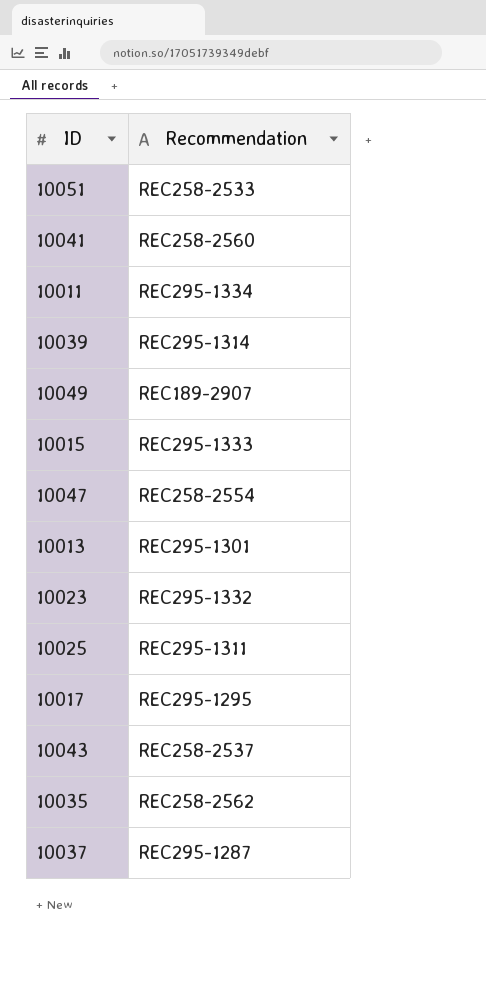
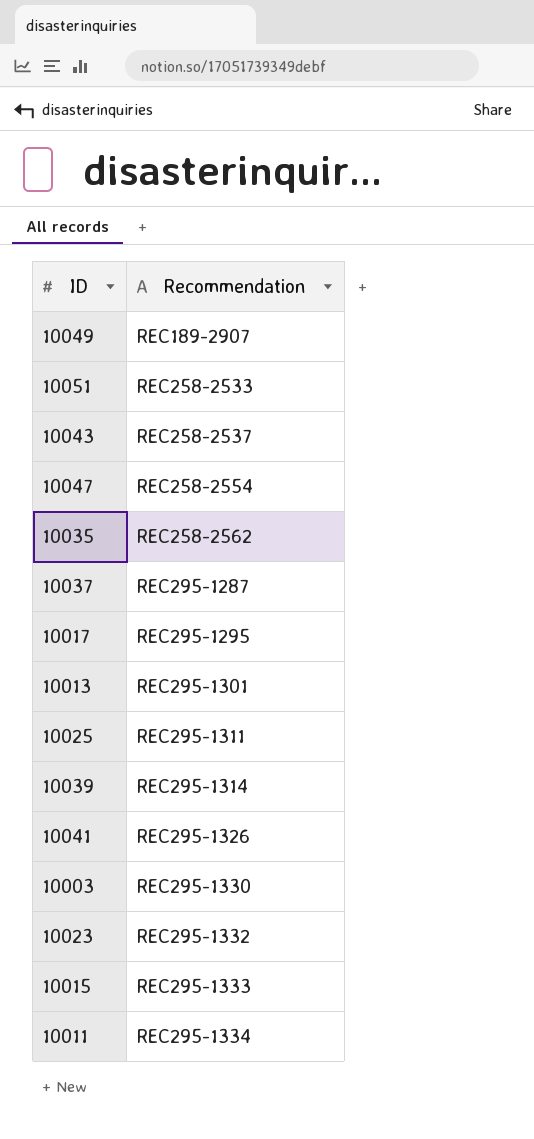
row order: none -> Recommendation ascending
10041 | Recommendation: REC258-2560 -> REC295-1326
row 10003: none -> REC295-1330

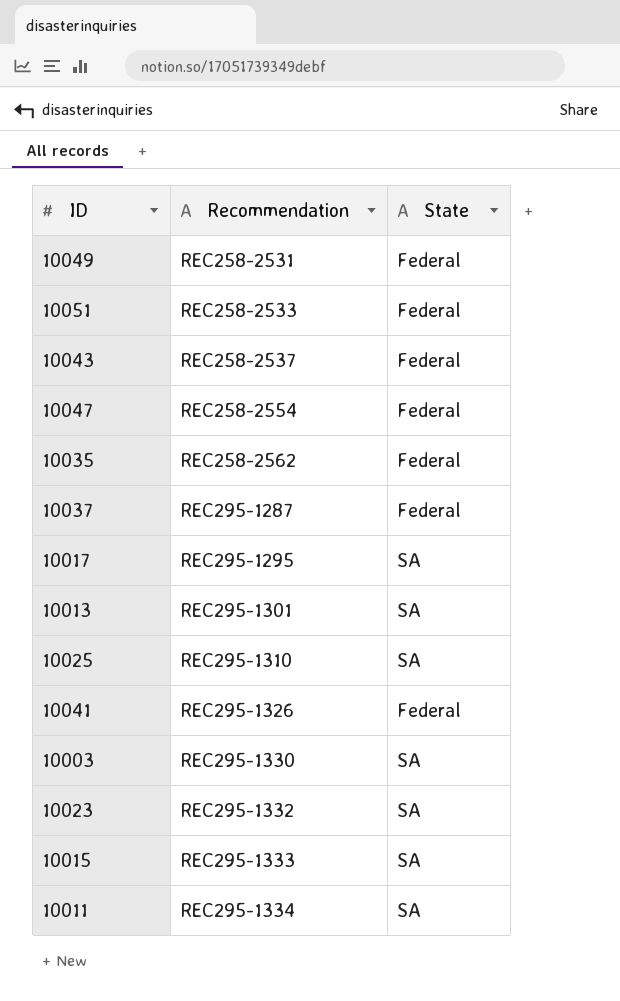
column State | position: none -> 3
row 10039: REC295-1314 -> none
10049 | Recommendation: REC189-2907 -> REC258-2531
10025 | Recommendation: REC295-1311 -> REC295-1310

